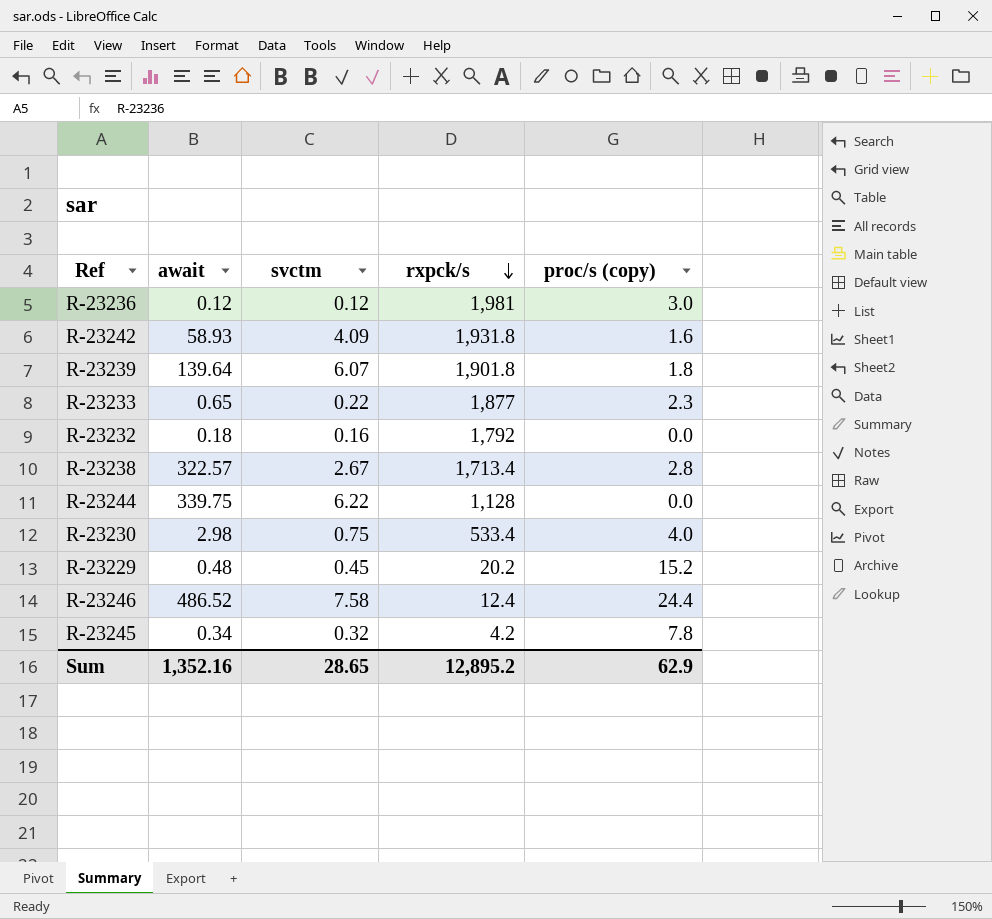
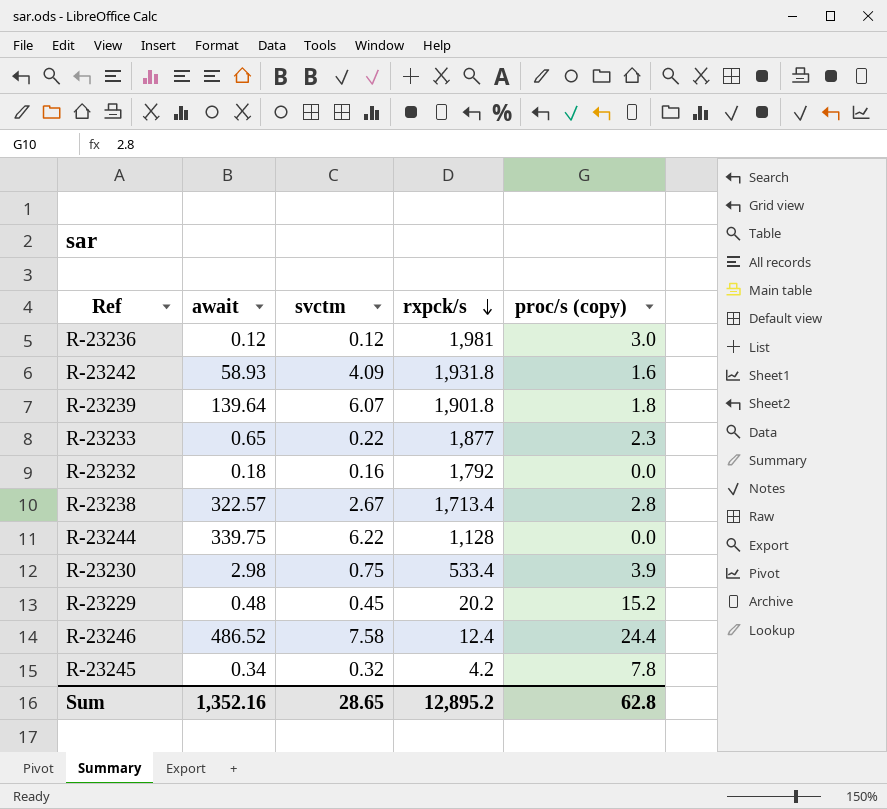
R-23230 | proc/s (copy): 4.0 -> 3.9
Sum | proc/s (copy): 62.9 -> 62.8

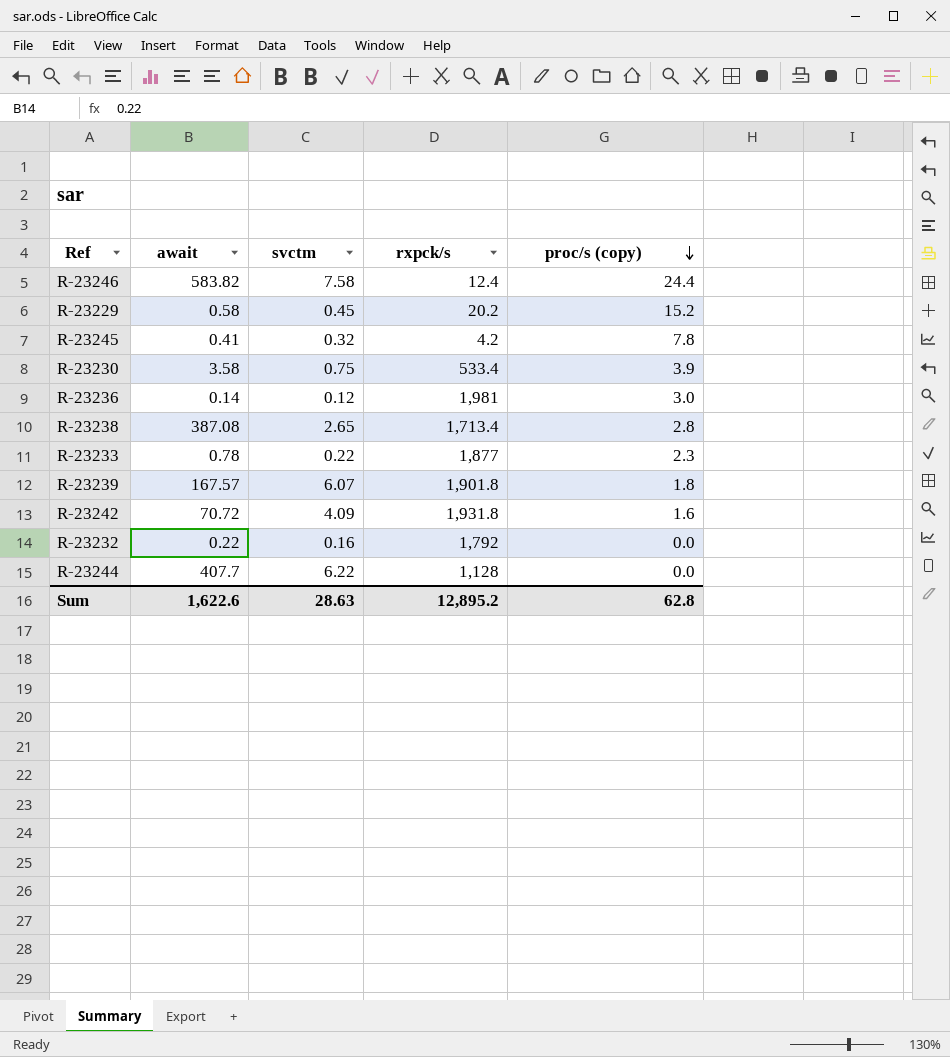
row order: rxpck/s descending -> proc/s (copy) descending
R-23246 | await: 486.52 -> 583.82
R-23229 | await: 0.48 -> 0.58
R-23245 | await: 0.34 -> 0.41
R-23230 | await: 2.98 -> 3.58
R-23236 | await: 0.12 -> 0.14
R-23238 | await: 322.57 -> 387.08
R-23238 | svctm: 2.67 -> 2.65
R-23233 | await: 0.65 -> 0.78
R-23239 | await: 139.64 -> 167.57
R-23242 | await: 58.93 -> 70.72
R-23232 | await: 0.18 -> 0.22
R-23244 | await: 339.75 -> 407.7
Sum | await: 1,352.16 -> 1,622.6
Sum | svctm: 28.65 -> 28.63

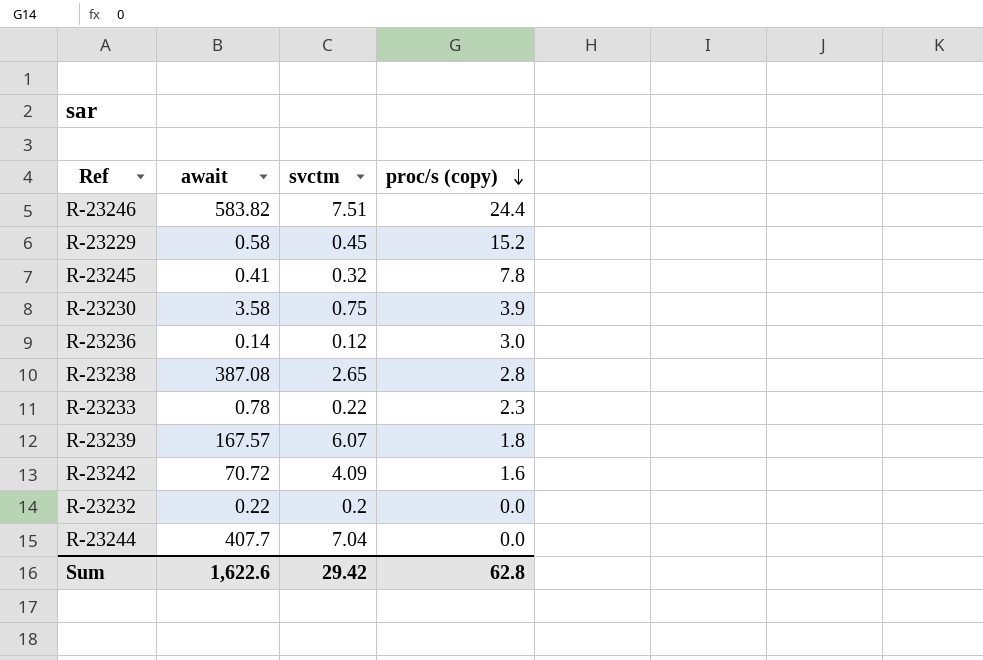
column rxpck/s | position: 4 -> none
R-23246 | svctm: 7.58 -> 7.51
R-23232 | svctm: 0.16 -> 0.2
R-23244 | svctm: 6.22 -> 7.04
Sum | svctm: 28.63 -> 29.42

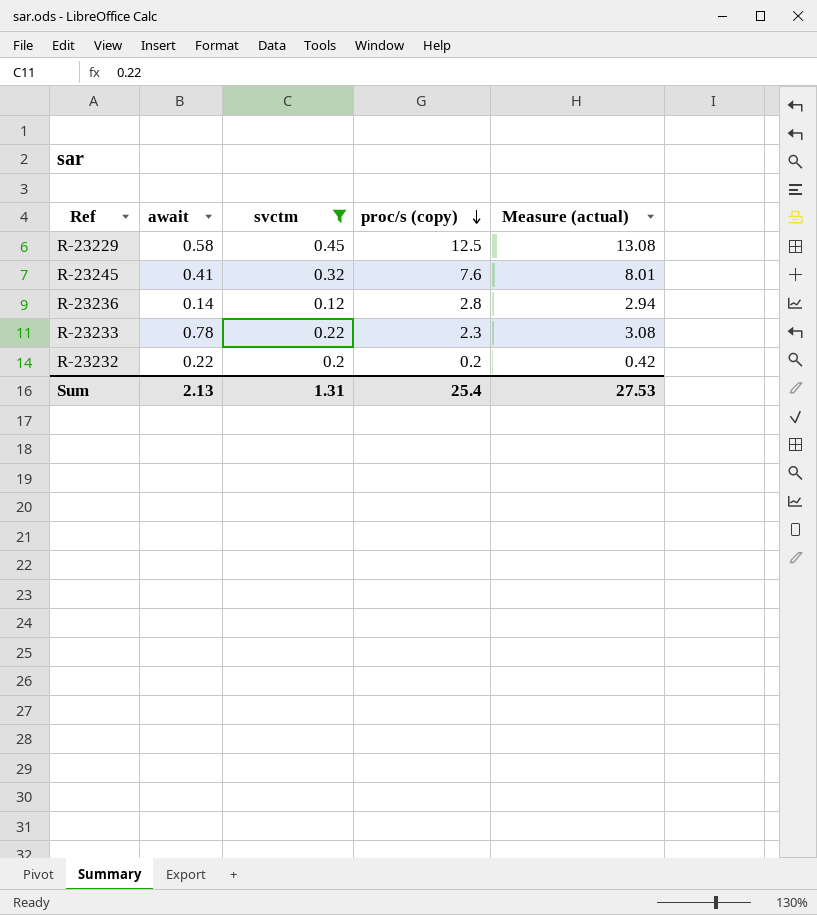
filter: none -> svctm <= 0.45
column Measure (actual) | formula: none -> [await] + [proc/s (copy)]
R-23229 | proc/s (copy): 15.2 -> 12.5
R-23245 | proc/s (copy): 7.8 -> 7.6
R-23236 | proc/s (copy): 3.0 -> 2.8
R-23232 | proc/s (copy): 0.0 -> 0.2
Sum | await: 1,622.6 -> 2.13
Sum | svctm: 29.42 -> 1.31
Sum | proc/s (copy): 62.8 -> 25.4

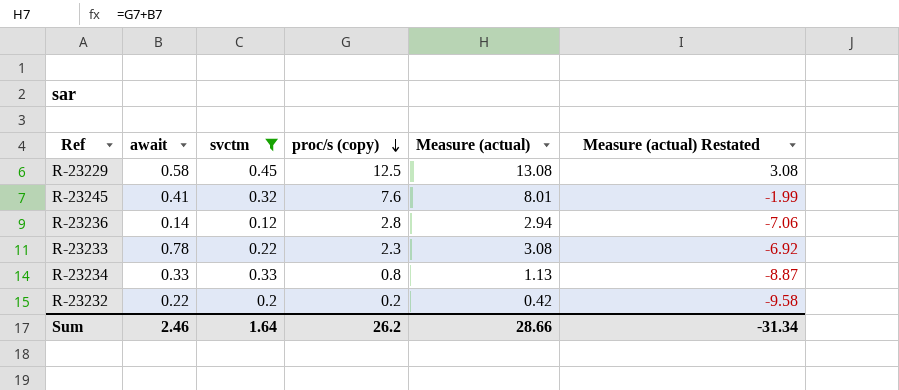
column Measure (actual) Restated | formula: none -> [Measure (actual)] - 10
row R-23234: none -> 0.33 | 0.33 | 0.8 | 1.13 | -8.87
Sum | await: 2.13 -> 2.46
Sum | svctm: 1.31 -> 1.64
Sum | proc/s (copy): 25.4 -> 26.2
Sum | Measure (actual): 27.53 -> 28.66

